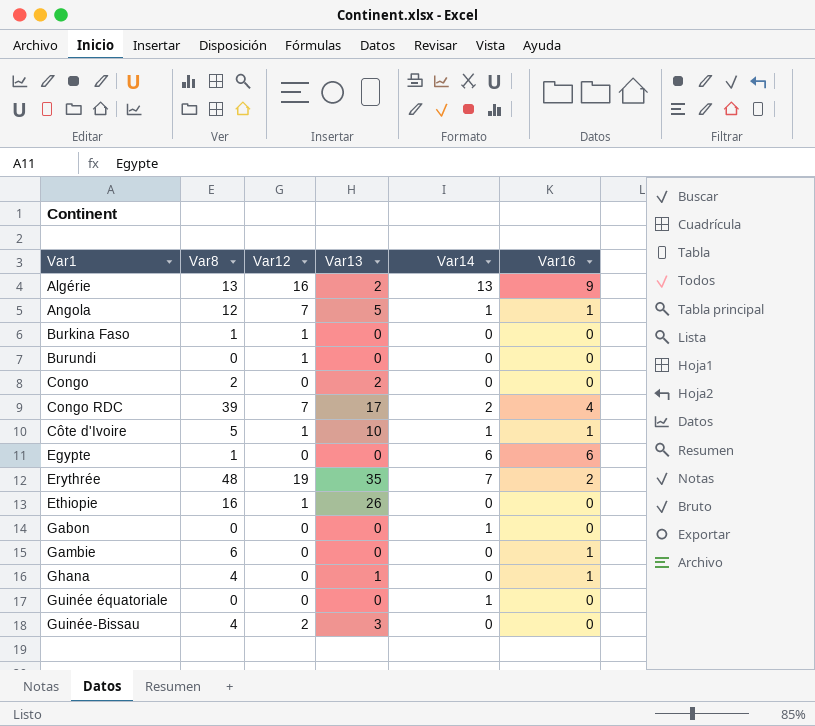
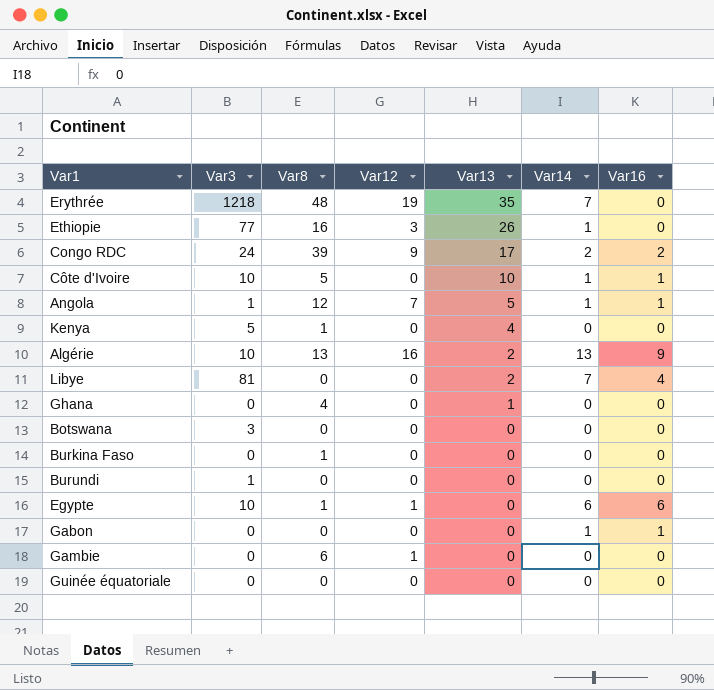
row order: Var1 ascending -> Var13 descending
column Var3 | position: none -> 2
row Congo: 2 | 0 | 2 | 0 | 0 -> none
row Guinée-Bissau: 4 | 2 | 3 | 0 | 0 -> none
Erythrée | Var16: 2 -> 0
Ethiopie | Var12: 1 -> 3
Ethiopie | Var14: 0 -> 1
Congo RDC | Var12: 7 -> 9
Congo RDC | Var16: 4 -> 2
Côte d'Ivoire | Var12: 1 -> 0
row Kenya: none -> 5 | 1 | 0 | 4 | 0 | 0
row Libye: none -> 81 | 0 | 0 | 2 | 7 | 4
Ghana | Var16: 1 -> 0
row Botswana: none -> 3 | 0 | 0 | 0 | 0 | 0
Burkina Faso | Var12: 1 -> 0
Burundi | Var12: 1 -> 0
Egypte | Var12: 0 -> 1
Gabon | Var16: 0 -> 1
Gambie | Var12: 0 -> 1
Gambie | Var16: 1 -> 0
Guinée équatoriale | Var14: 1 -> 0

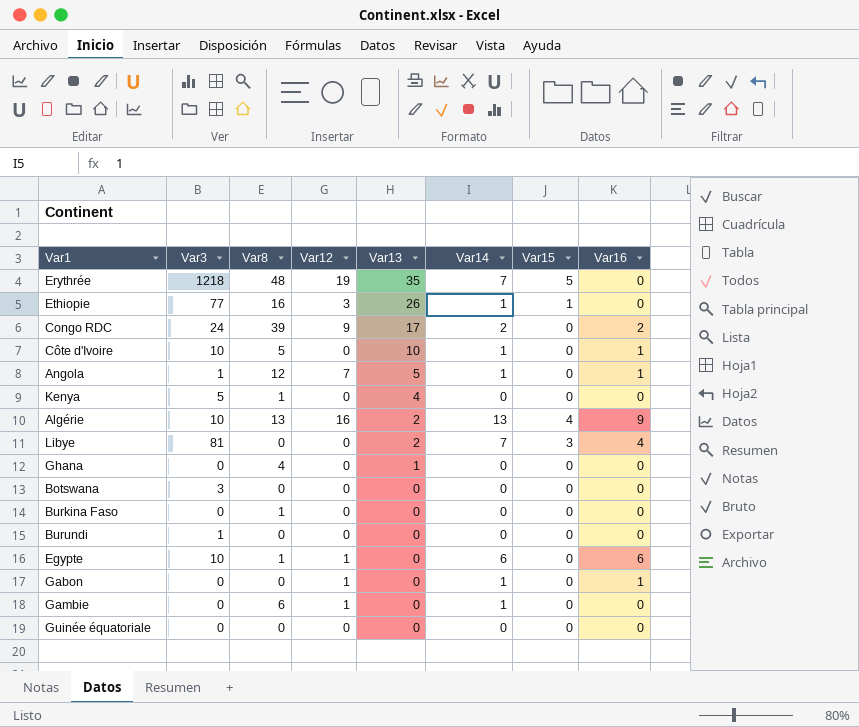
column Var15 | position: none -> 7
Gabon | Var12: 0 -> 1
Gambie | Var14: 0 -> 1

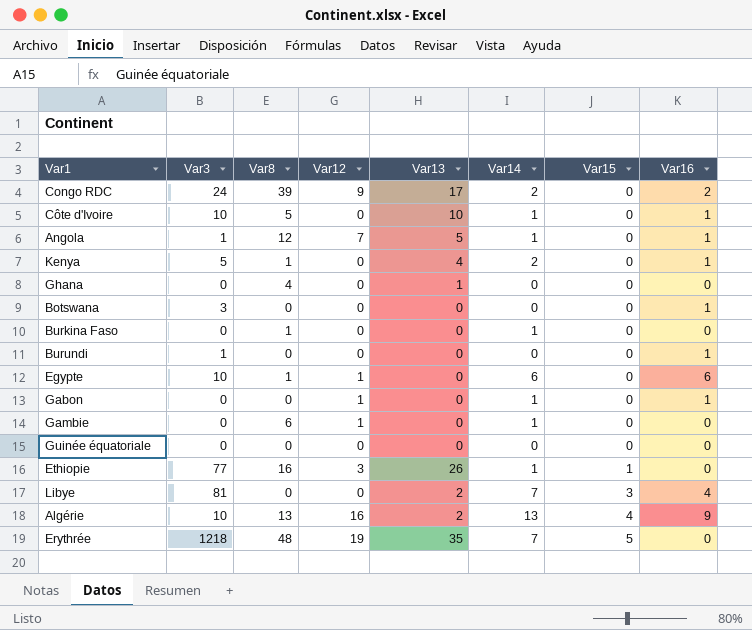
row order: Var13 descending -> Var15 ascending
Kenya | Var14: 0 -> 2
Kenya | Var16: 0 -> 1
Botswana | Var16: 0 -> 1
Burkina Faso | Var14: 0 -> 1
Burundi | Var16: 0 -> 1

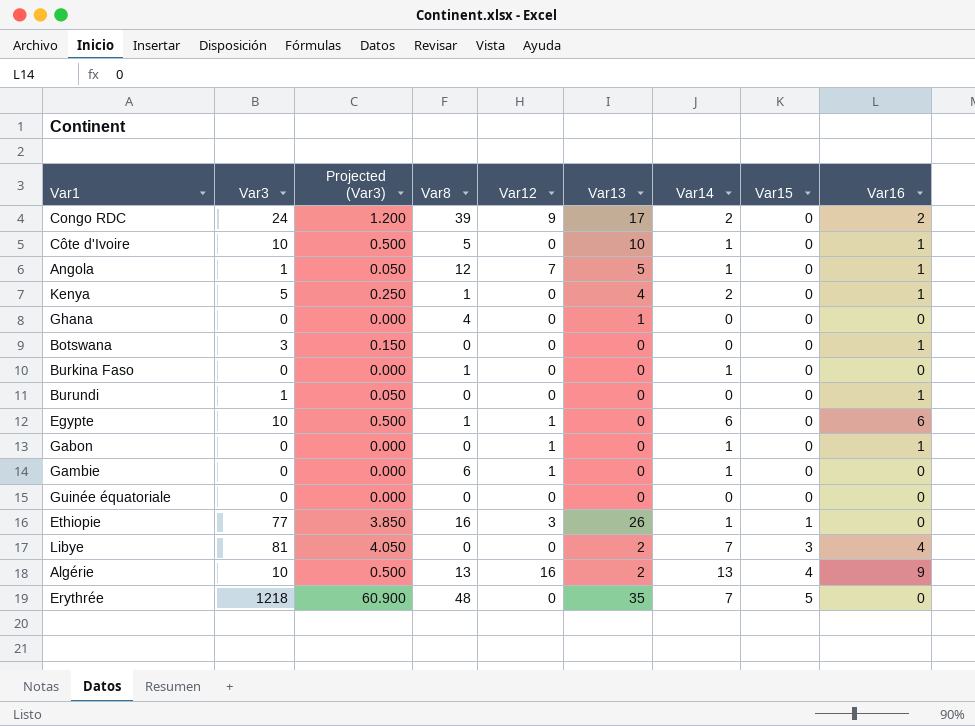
column Projected (Var3) | formula: none -> [Var3] * 0.05
Erythrée | Var12: 19 -> 0

